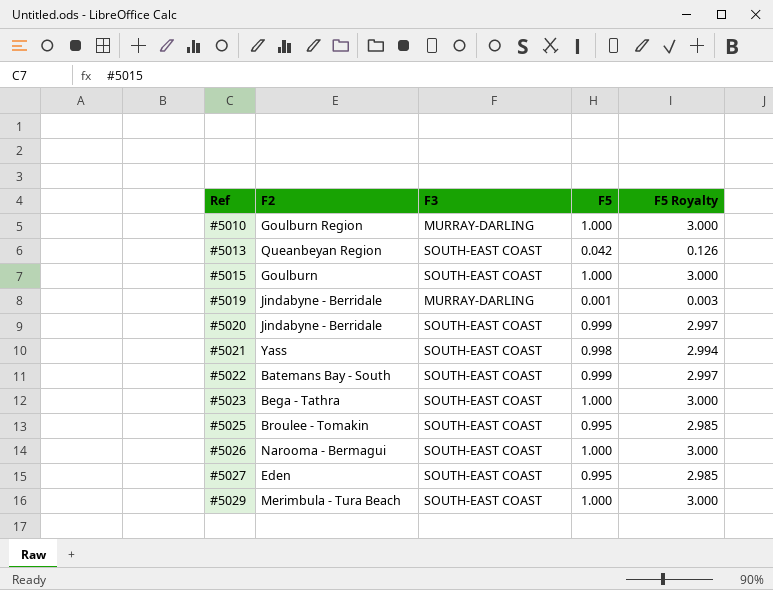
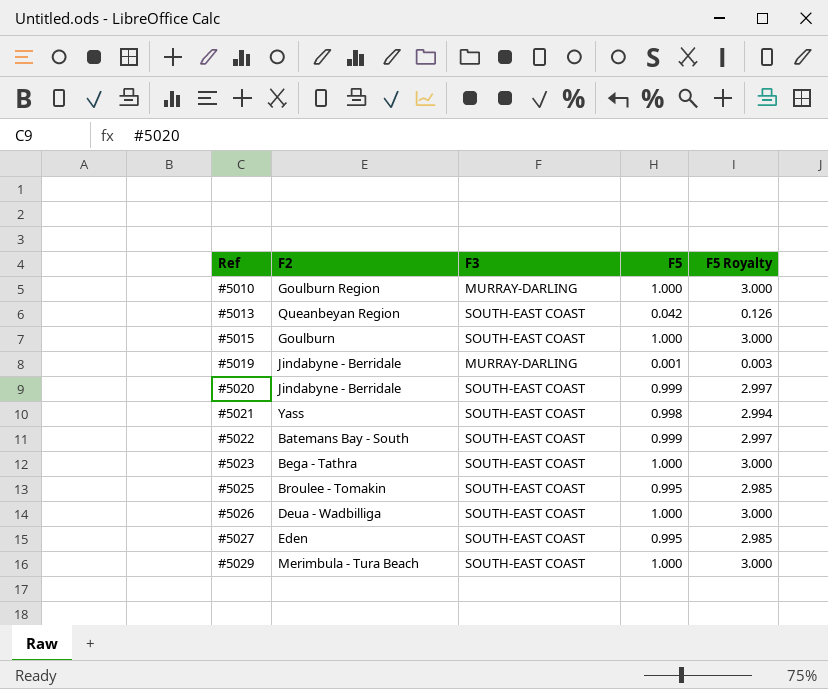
#5026 | F2: Narooma - Bermagui -> Deua - Wadbilliga

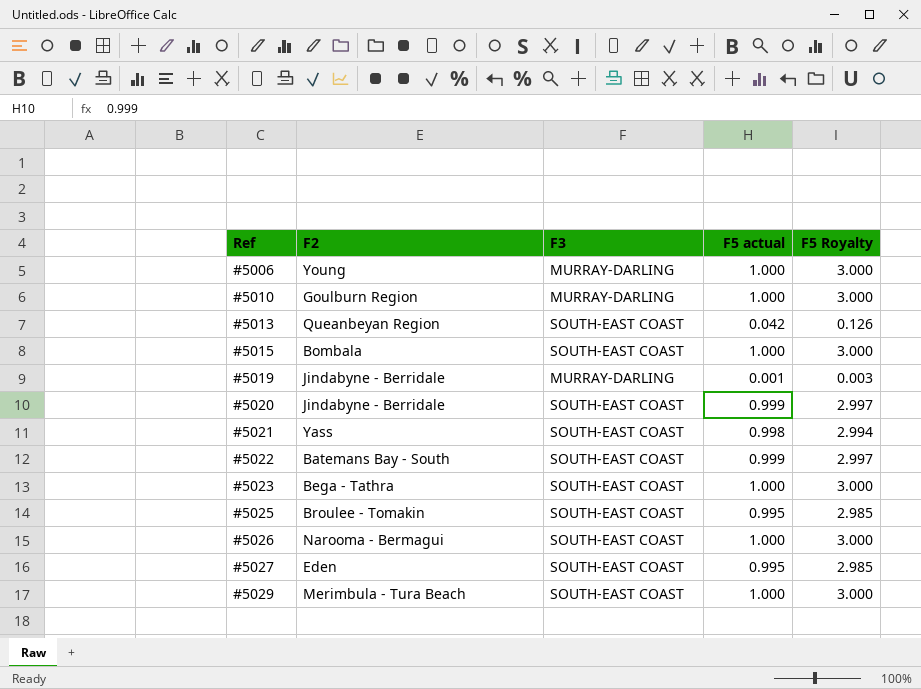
column name: F5 -> F5 actual
row #5006: none -> Young | MURRAY-DARLING | 1.000 | 3.000
#5015 | F2: Goulburn -> Bombala
#5026 | F2: Deua - Wadbilliga -> Narooma - Bermagui

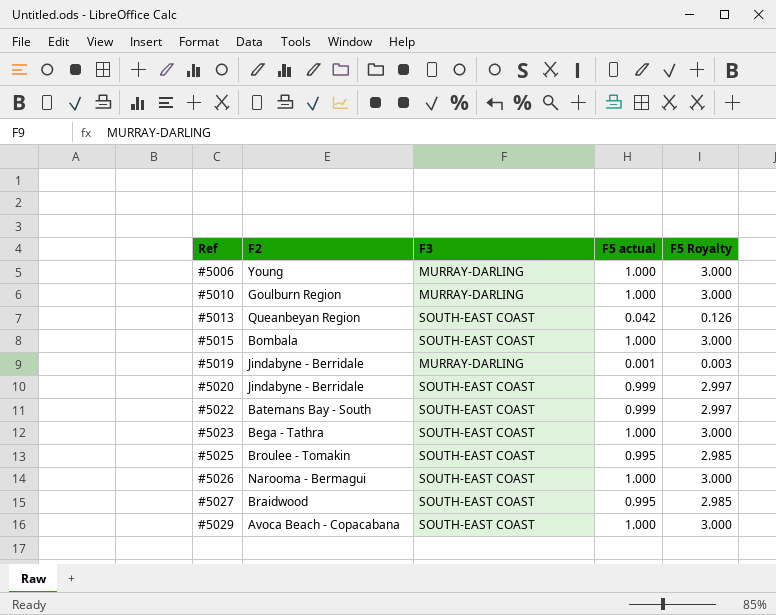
row #5021: Yass | SOUTH-EAST COAST | 0.998 | 2.994 -> none
#5027 | F2: Eden -> Braidwood
#5029 | F2: Merimbula - Tura Beach -> Avoca Beach - Copacabana

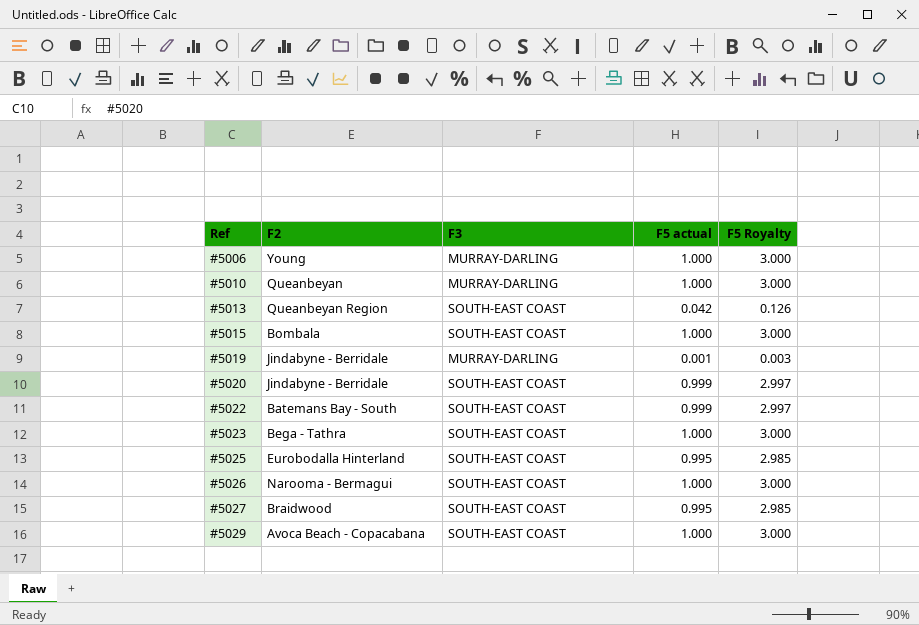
#5010 | F2: Goulburn Region -> Queanbeyan
#5025 | F2: Broulee - Tomakin -> Eurobodalla Hinterland

